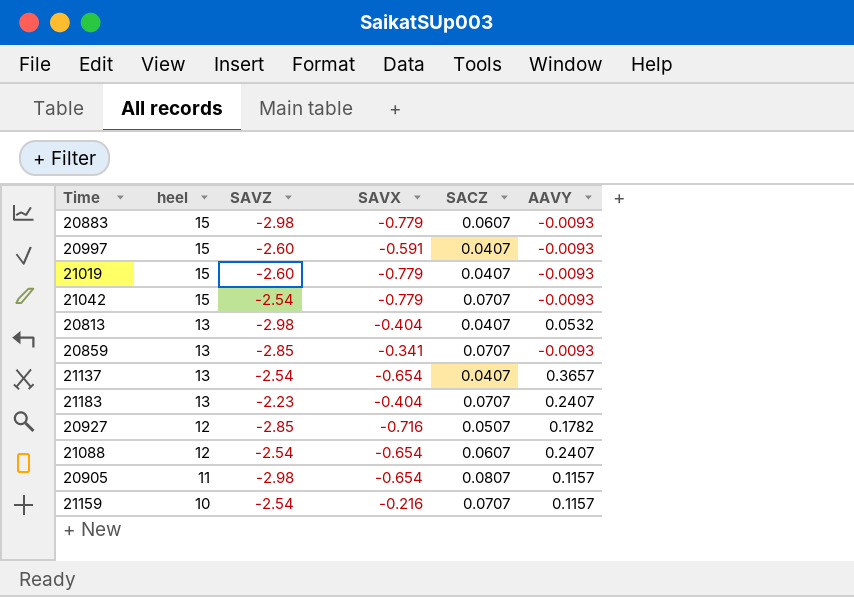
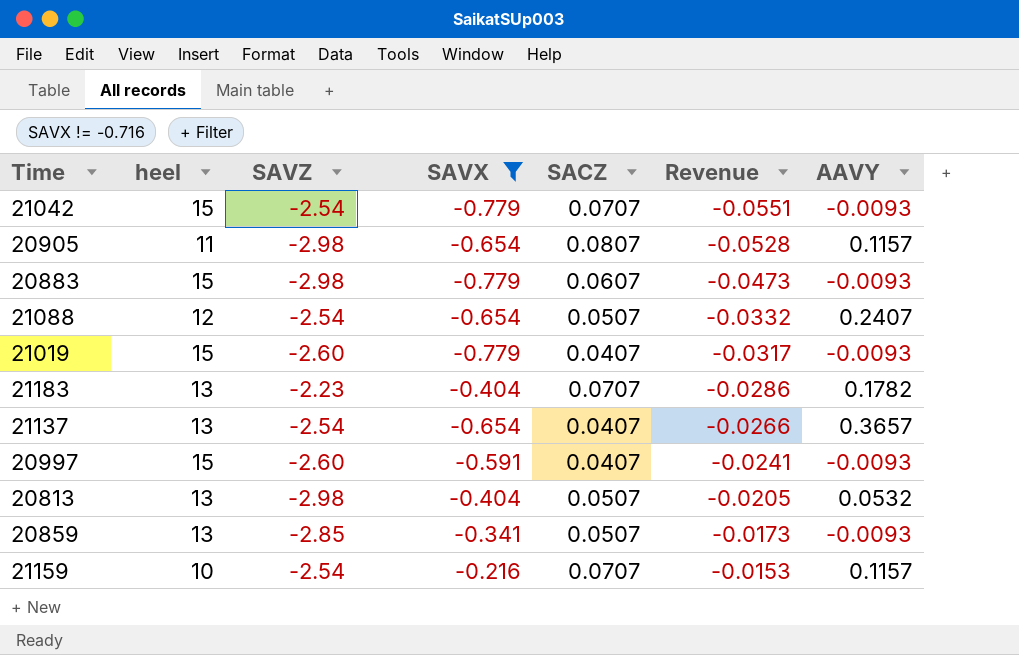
filter: none -> SAVX != -0.716
row order: heel descending -> Revenue ascending
column Revenue | formula: none -> [SAVX] * [SACZ]
21088 | SACZ: 0.0607 -> 0.0507
21183 | AAVY: 0.2407 -> 0.1782
20813 | SACZ: 0.0407 -> 0.0507
20859 | SACZ: 0.0707 -> 0.0507

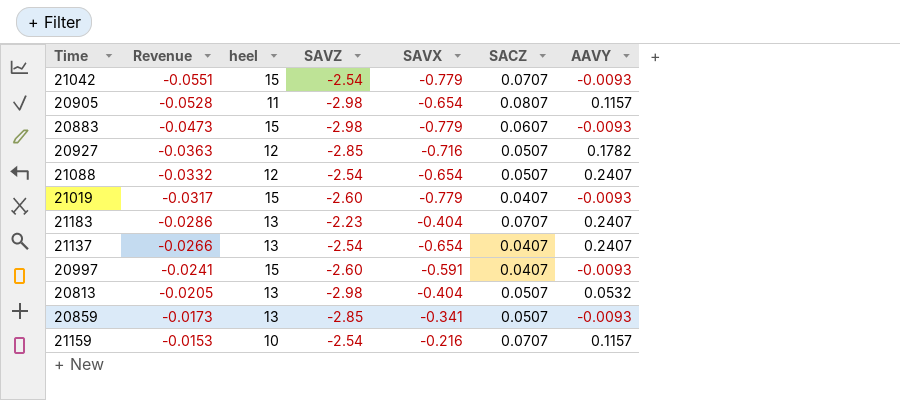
filter: SAVX != -0.716 -> none
column Revenue | position: 6 -> 2
21183 | AAVY: 0.1782 -> 0.2407
21137 | AAVY: 0.3657 -> 0.2407

